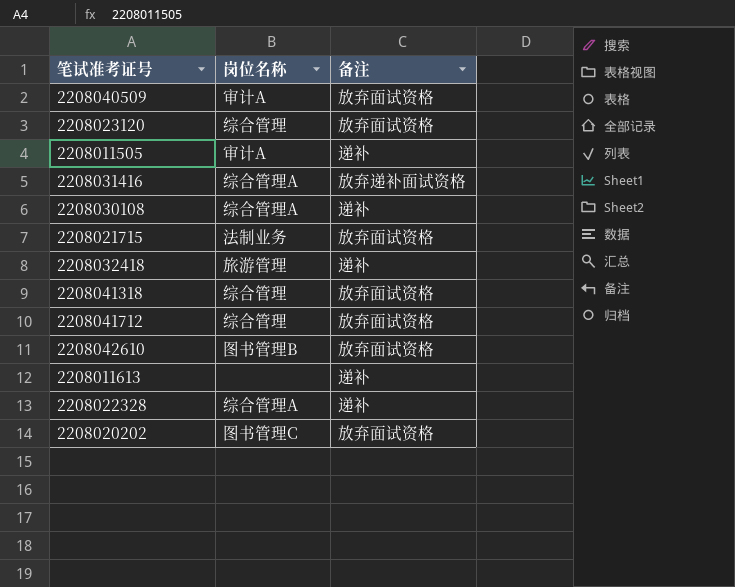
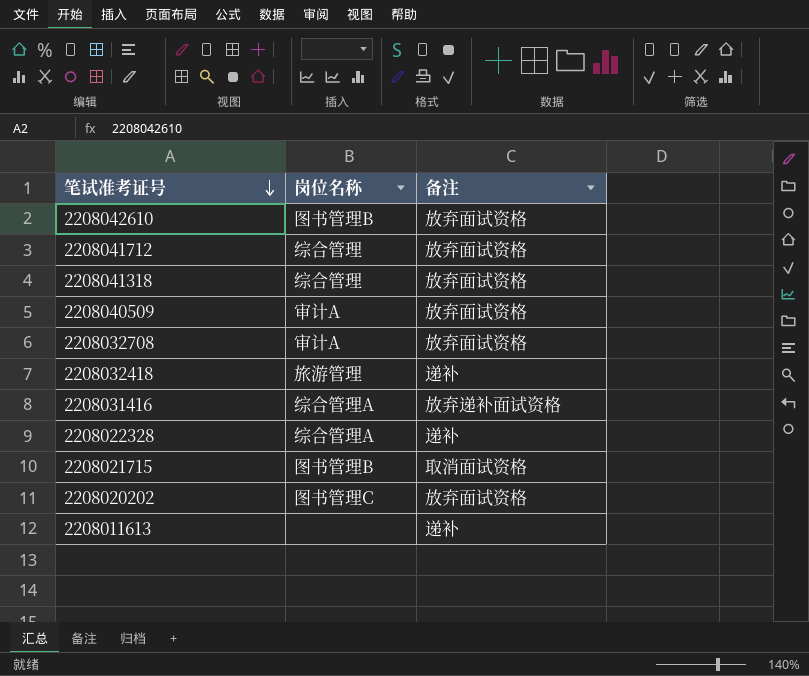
row order: none -> 笔试准考证号 descending
row 2208023120: 综合管理 | 放弃面试资格 -> none
row 2208011505: 审计A | 递补 -> none
row 2208030108: 综合管理A | 递补 -> none
row 2208032708: none -> 审计A | 放弃面试资格
2208021715 | 岗位名称: 法制业务 -> 图书管理B
2208021715 | 备注: 放弃面试资格 -> 取消面试资格

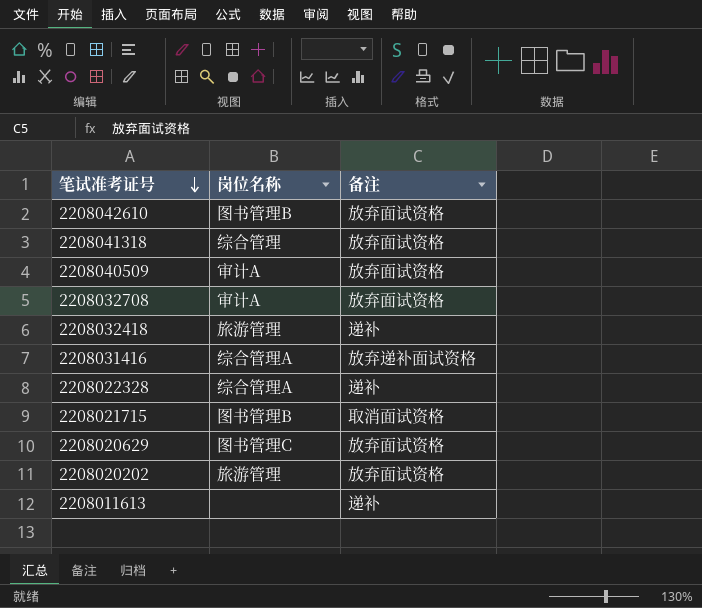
row 2208041712: 综合管理 | 放弃面试资格 -> none
row 2208020629: none -> 图书管理C | 放弃面试资格
2208020202 | 岗位名称: 图书管理C -> 旅游管理

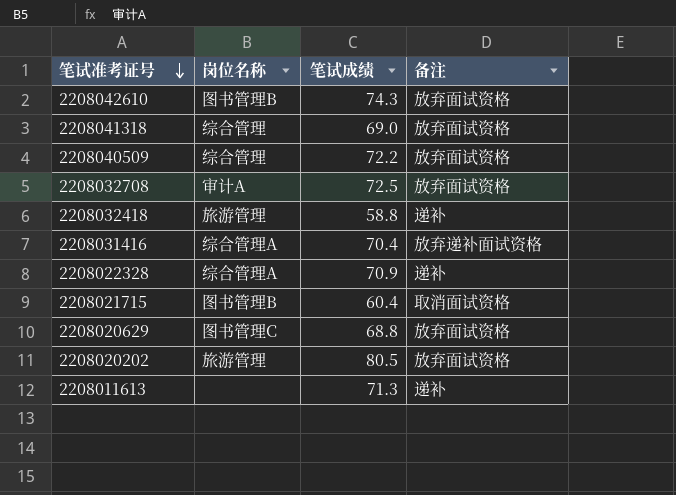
column 笔试成绩 | position: none -> 3
2208040509 | 岗位名称: 审计A -> 综合管理

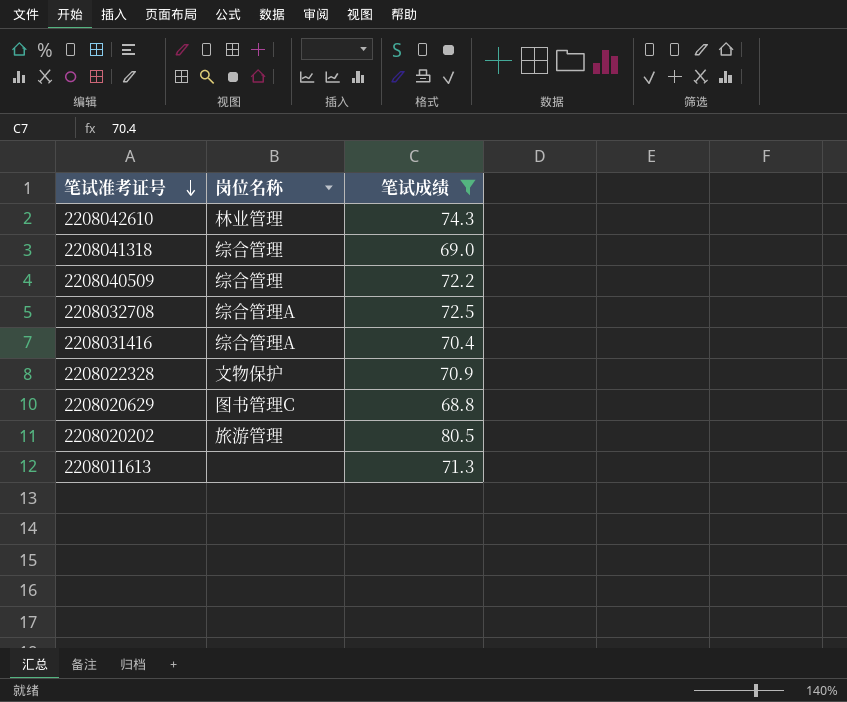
filter: none -> 笔试成绩 >= 68.8
column 备注 | position: 4 -> none
2208042610 | 岗位名称: 图书管理B -> 林业管理
2208032708 | 岗位名称: 审计A -> 综合管理A
2208022328 | 岗位名称: 综合管理A -> 文物保护

